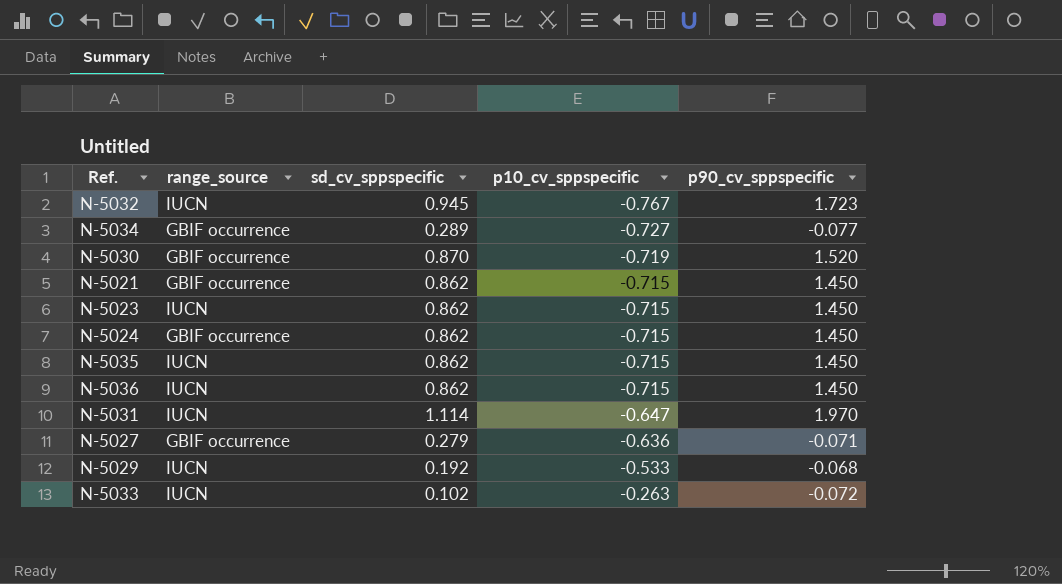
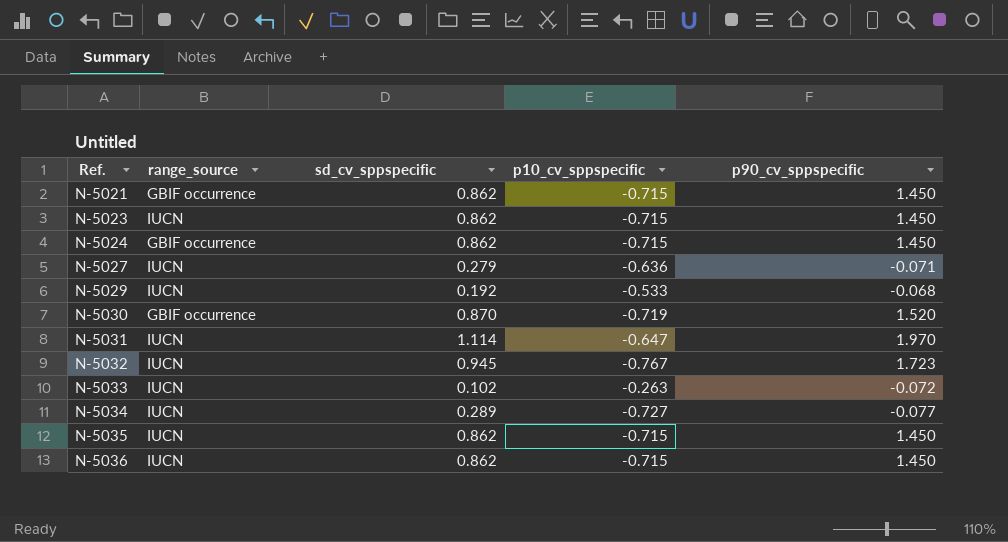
row order: p10_cv_sppspecific ascending -> Ref. ascending
N-5027 | range_source: GBIF occurrence -> IUCN
N-5034 | range_source: GBIF occurrence -> IUCN

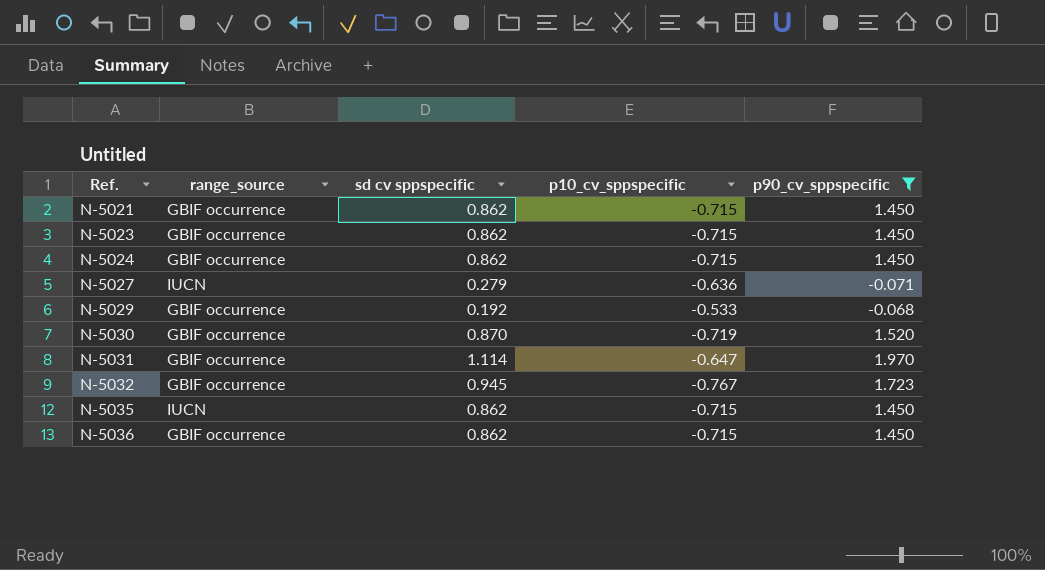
filter: none -> p90_cv_sppspecific >= -0.071
column name: sd_cv_sppspecific -> sd cv sppspecific
N-5023 | range_source: IUCN -> GBIF occurrence
N-5029 | range_source: IUCN -> GBIF occurrence
N-5031 | range_source: IUCN -> GBIF occurrence
N-5032 | range_source: IUCN -> GBIF occurrence
N-5036 | range_source: IUCN -> GBIF occurrence

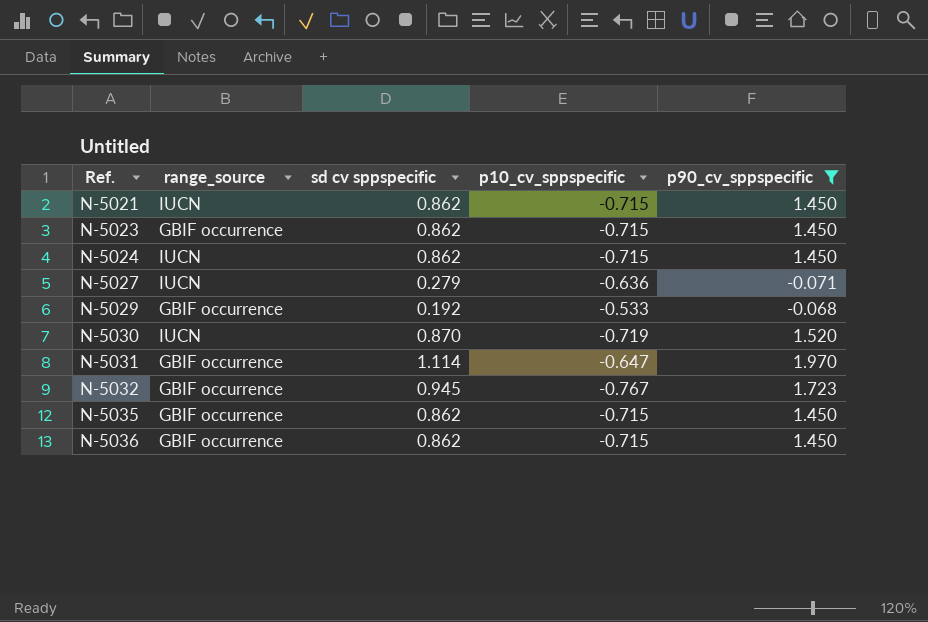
N-5021 | range_source: GBIF occurrence -> IUCN
N-5024 | range_source: GBIF occurrence -> IUCN
N-5030 | range_source: GBIF occurrence -> IUCN
N-5035 | range_source: IUCN -> GBIF occurrence

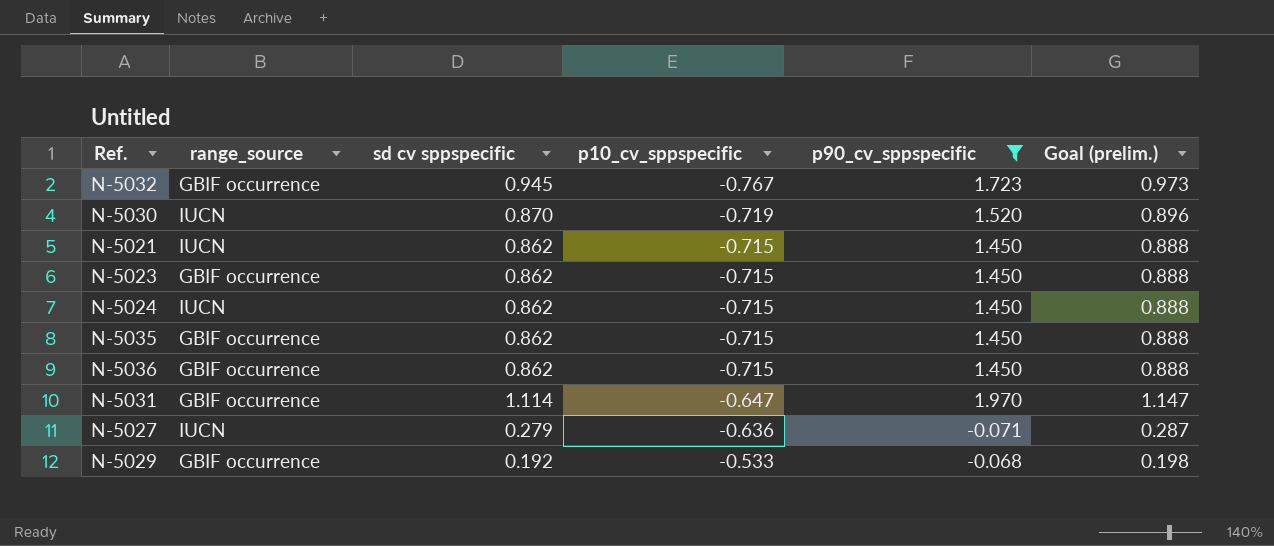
row order: Ref. ascending -> p10_cv_sppspecific ascending
column Goal (prelim.) | formula: none -> [sd cv sppspecific] * 1.03

